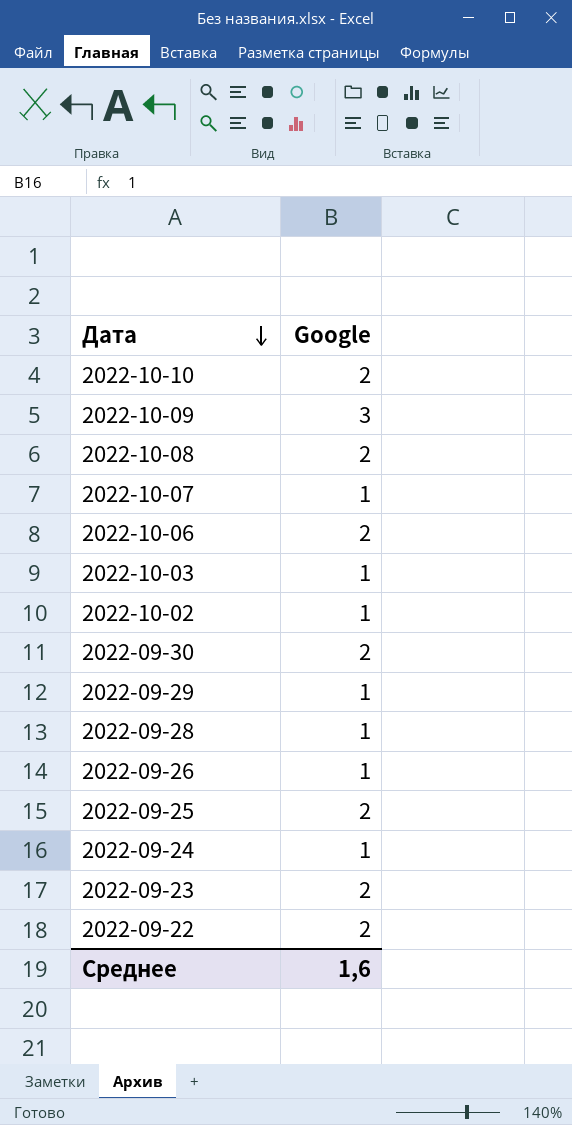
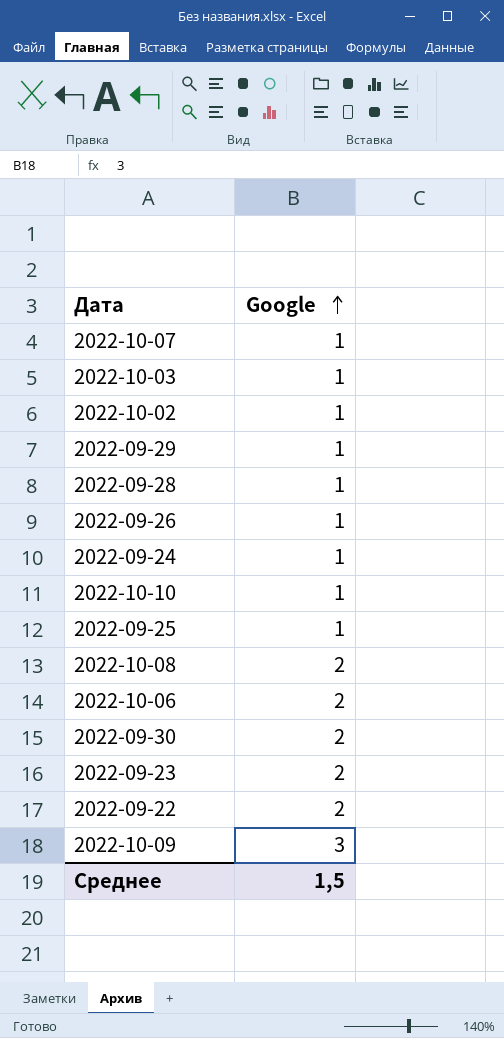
row order: Дата descending -> Google ascending
2022-10-10 | Google: 2 -> 1
2022-09-25 | Google: 2 -> 1
Среднее | Google: 1,6 -> 1,5

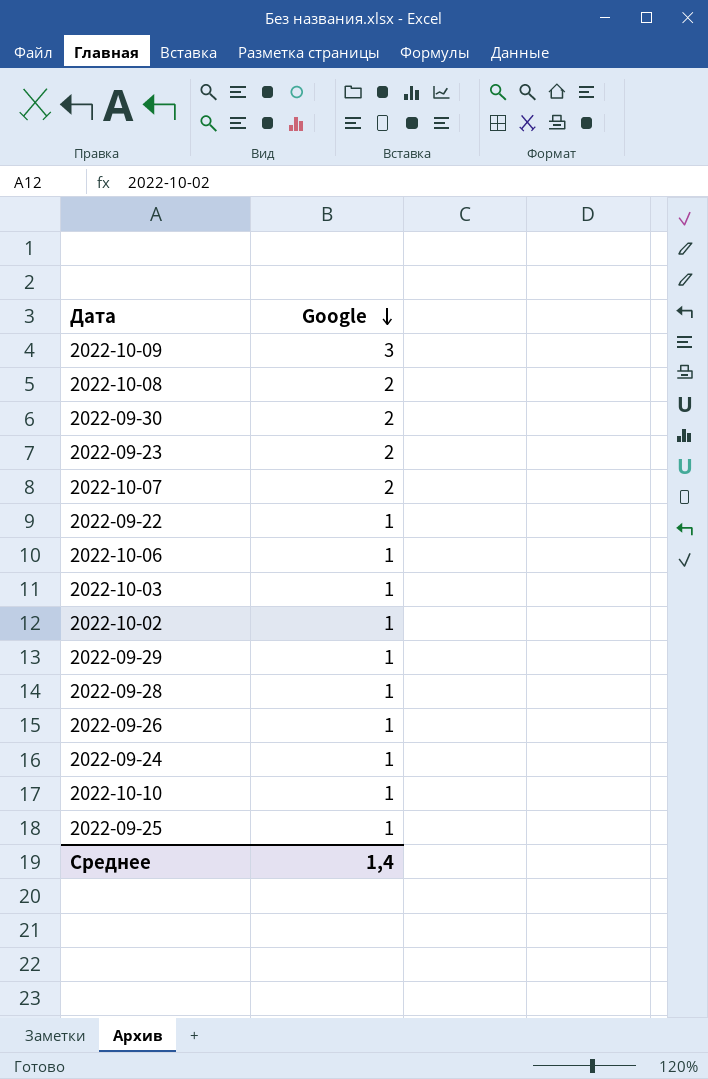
row order: Google ascending -> Google descending
2022-10-07 | Google: 1 -> 2
2022-09-22 | Google: 2 -> 1
2022-10-06 | Google: 2 -> 1
Среднее | Google: 1,5 -> 1,4

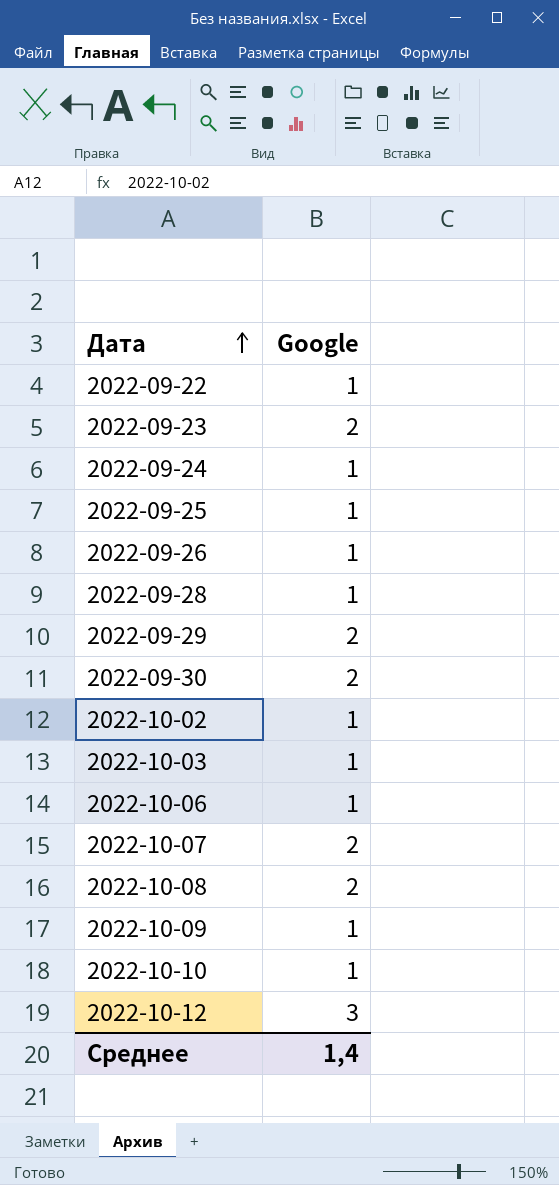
row order: Google descending -> Дата ascending
2022-09-29 | Google: 1 -> 2
2022-10-09 | Google: 3 -> 1
row 2022-10-12: none -> 3

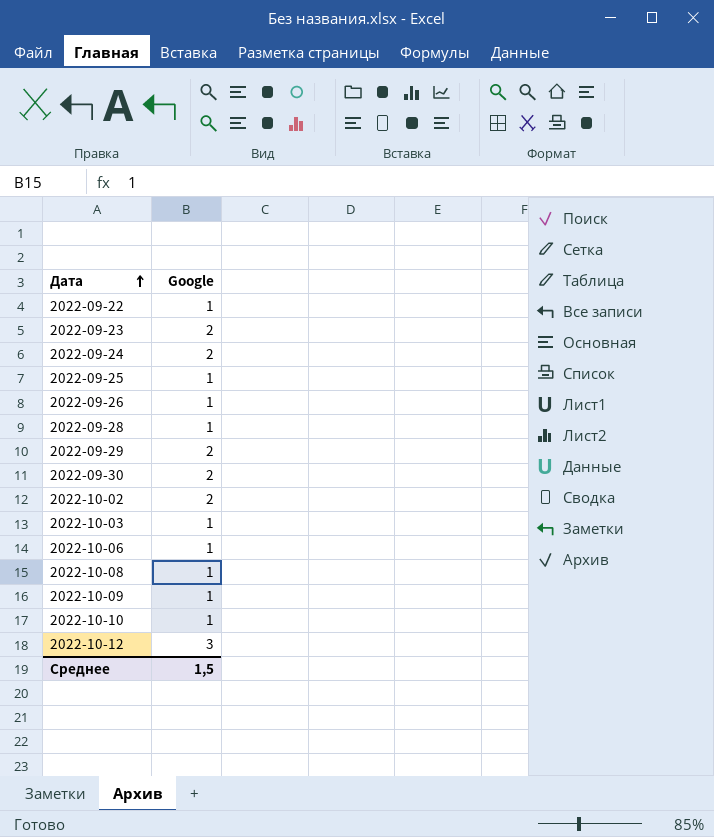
row 2022-10-07: 2 -> none
2022-09-24 | Google: 1 -> 2
2022-10-02 | Google: 1 -> 2
2022-10-08 | Google: 2 -> 1
Среднее | Google: 1,4 -> 1,5

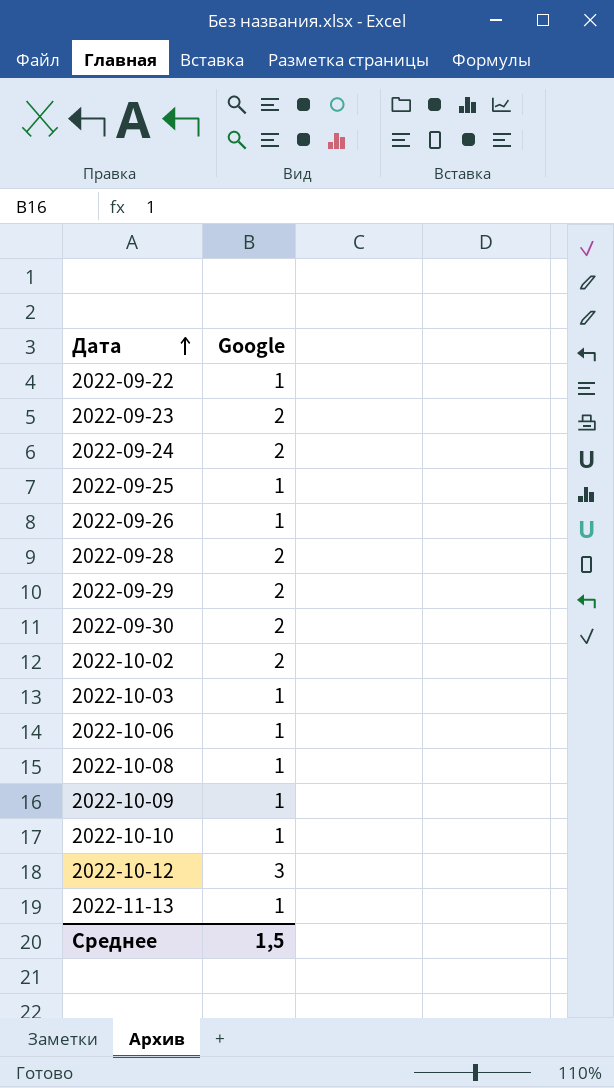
2022-09-28 | Google: 1 -> 2
row 2022-11-13: none -> 1

